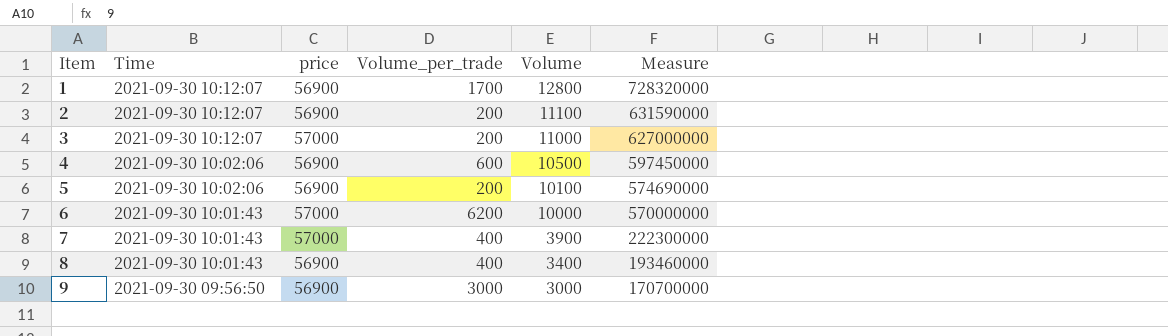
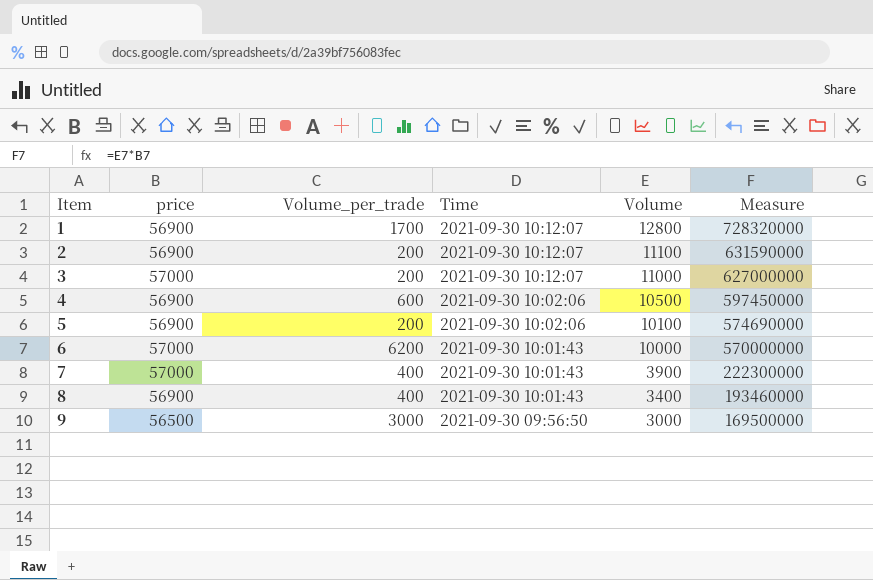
column Time | position: 2 -> 4
9 | price: 56900 -> 56500
9 | Measure: 170700000 -> 169500000

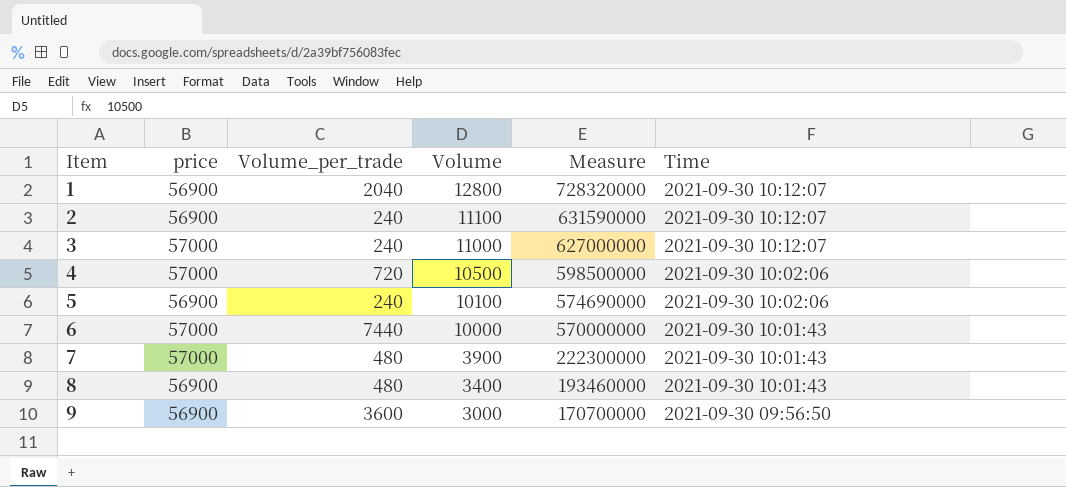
column Time | position: 4 -> 6
1 | Volume_per_trade: 1700 -> 2040
2 | Volume_per_trade: 200 -> 240
3 | Volume_per_trade: 200 -> 240
4 | price: 56900 -> 57000
4 | Volume_per_trade: 600 -> 720
4 | Measure: 597450000 -> 598500000
5 | Volume_per_trade: 200 -> 240
6 | Volume_per_trade: 6200 -> 7440
7 | Volume_per_trade: 400 -> 480
8 | Volume_per_trade: 400 -> 480
9 | price: 56500 -> 56900
9 | Volume_per_trade: 3000 -> 3600
9 | Measure: 169500000 -> 170700000

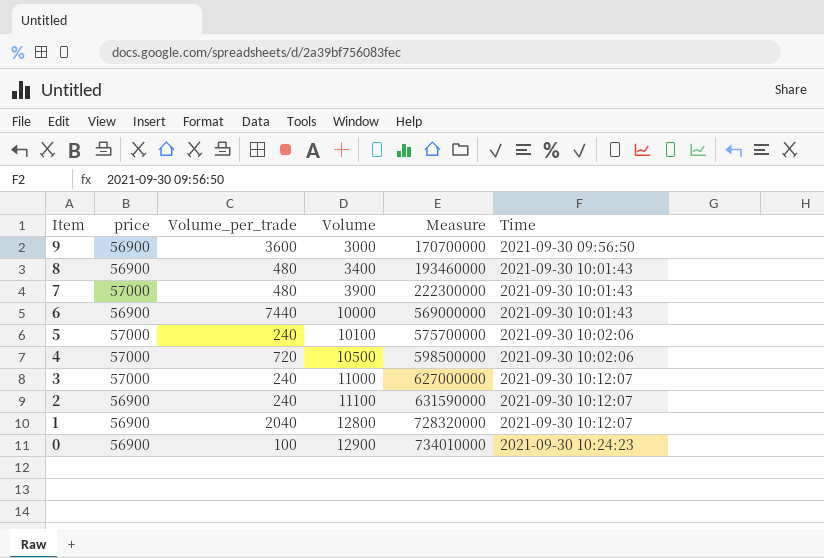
row order: Item ascending -> Item descending
6 | price: 57000 -> 56900
6 | Measure: 570000000 -> 569000000
5 | price: 56900 -> 57000
5 | Measure: 574690000 -> 575700000
row 0: none -> 56900 | 100 | 12900 | 734010000 | 2021-09-30 10:24:23

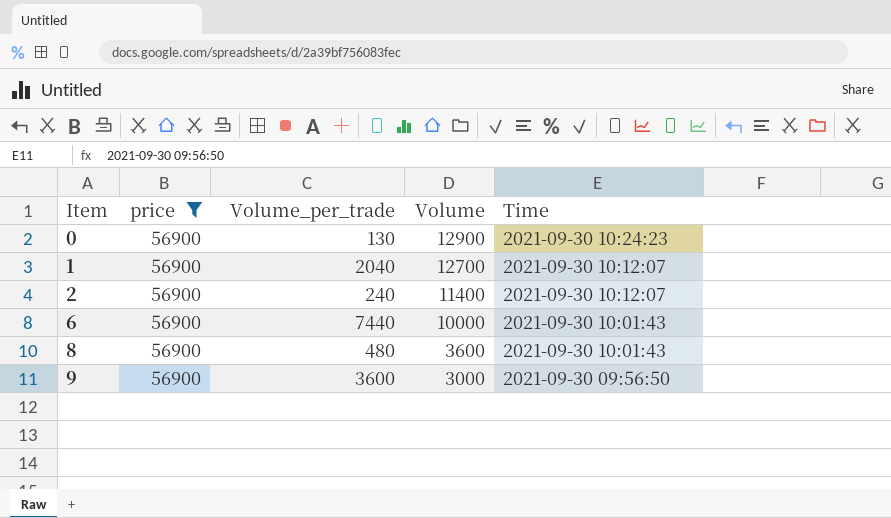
filter: none -> price = 56900
row order: Item descending -> Item ascending
column Measure | formula: [price] * [Volume] -> none
0 | Volume_per_trade: 100 -> 130
1 | Volume: 12800 -> 12700
2 | Volume: 11100 -> 11400
8 | Volume: 3400 -> 3600

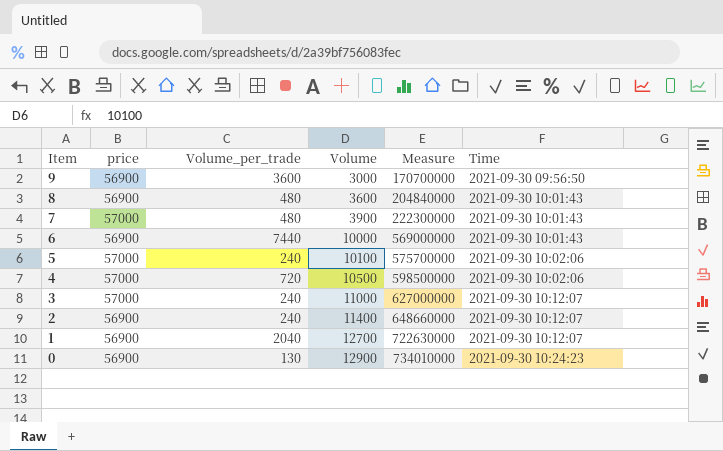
filter: price = 56900 -> none
row order: Item ascending -> Item descending
column Measure | formula: none -> [price] * [Volume]

